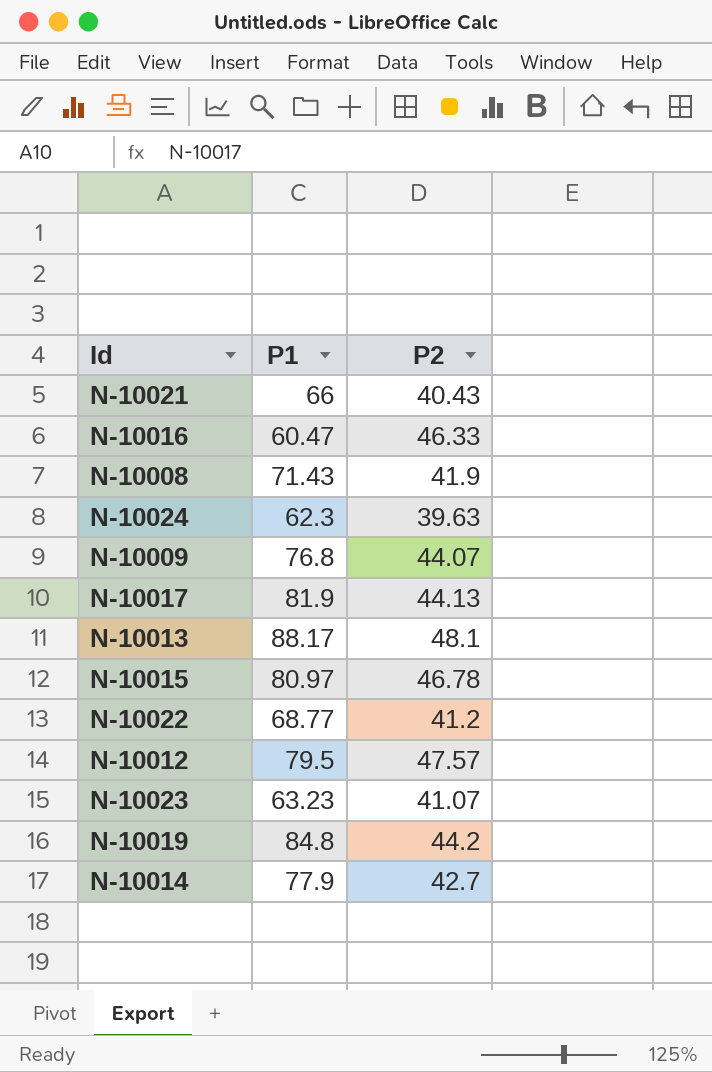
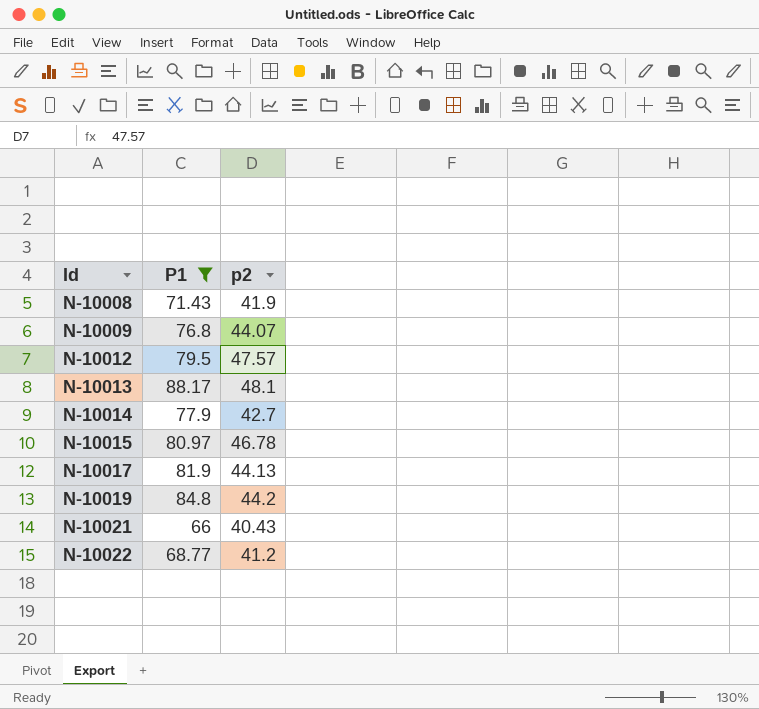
filter: none -> P1 >= 66
row order: none -> Id ascending
column name: P2 -> p2

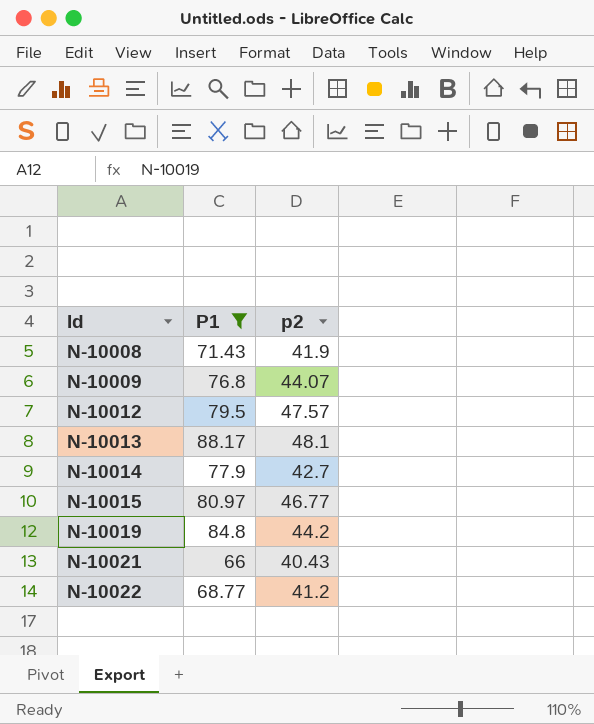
row N-10017: 81.9 | 44.13 -> none
N-10015 | p2: 46.78 -> 46.77

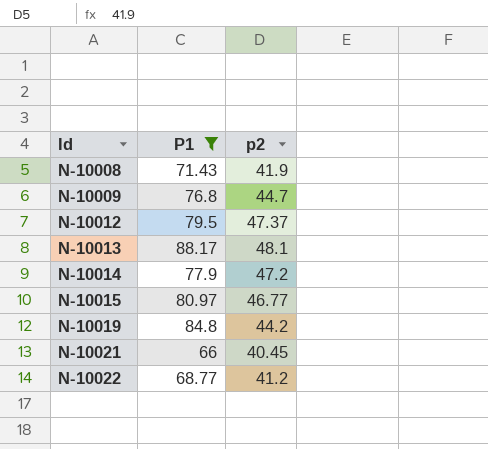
N-10009 | p2: 44.07 -> 44.7
N-10012 | p2: 47.57 -> 47.37
N-10014 | p2: 42.7 -> 47.2
N-10021 | p2: 40.43 -> 40.45

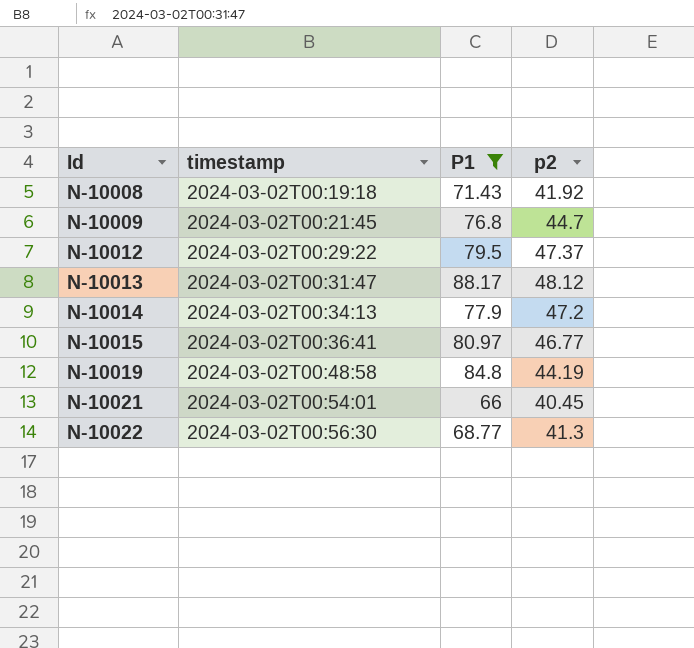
column timestamp | position: none -> 2
N-10008 | p2: 41.9 -> 41.92
N-10013 | p2: 48.1 -> 48.12
N-10019 | p2: 44.2 -> 44.19
N-10022 | p2: 41.2 -> 41.3

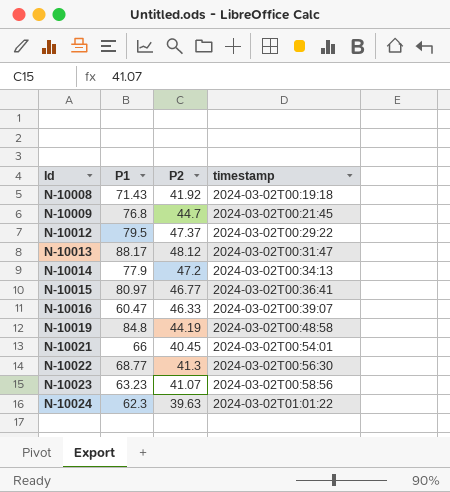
filter: P1 >= 66 -> none
column name: p2 -> P2
column timestamp | position: 2 -> 4

